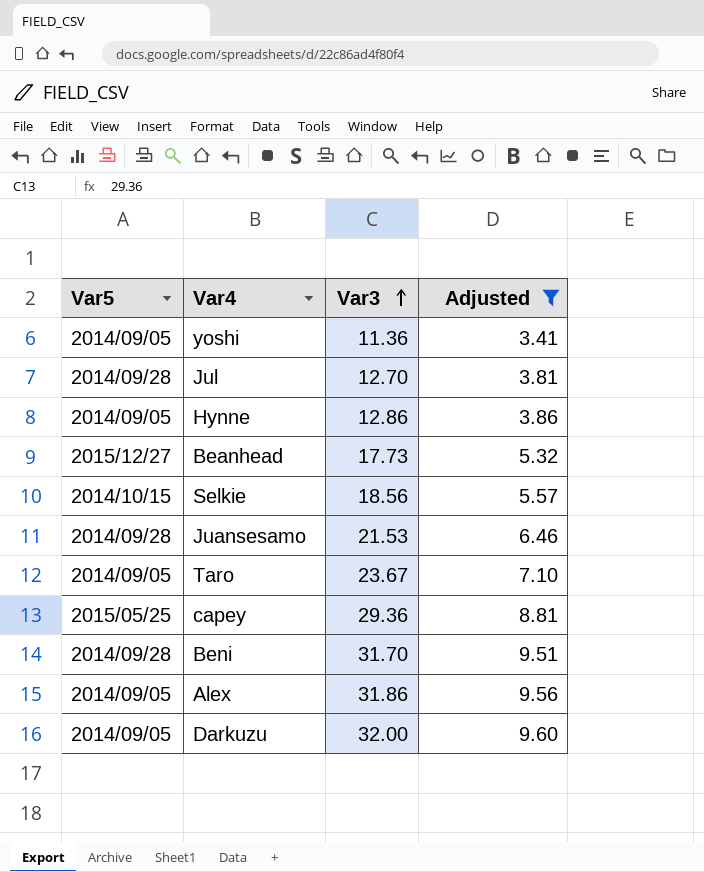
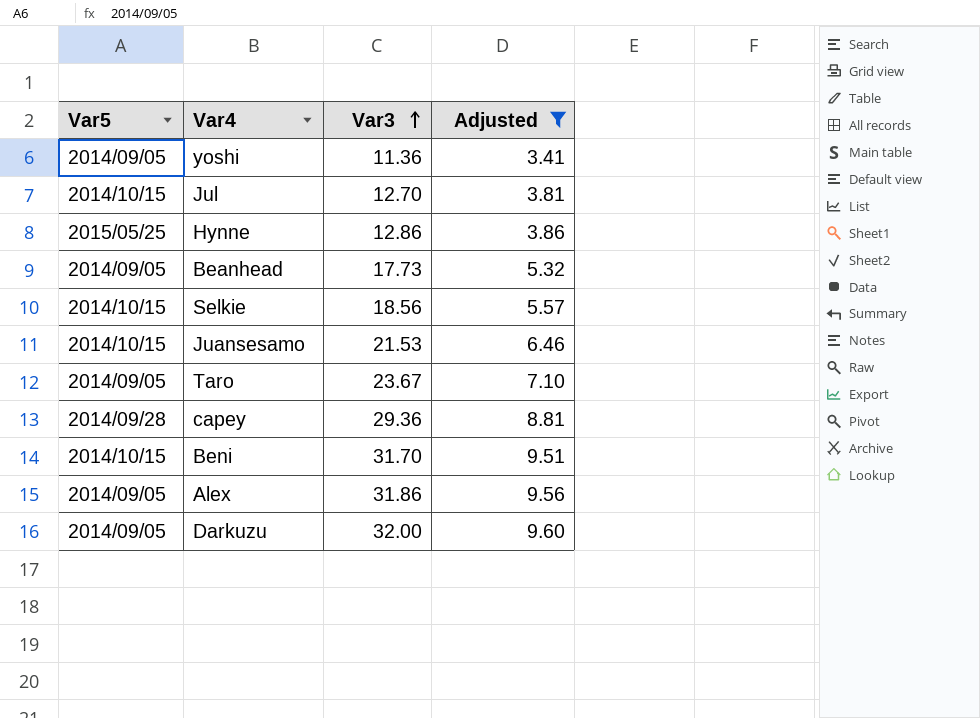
Jul | Var5: 2014/09/28 -> 2014/10/15
Hynne | Var5: 2014/09/05 -> 2015/05/25
Beanhead | Var5: 2015/12/27 -> 2014/09/05
Juansesamo | Var5: 2014/09/28 -> 2014/10/15
capey | Var5: 2015/05/25 -> 2014/09/28
Beni | Var5: 2014/09/28 -> 2014/10/15

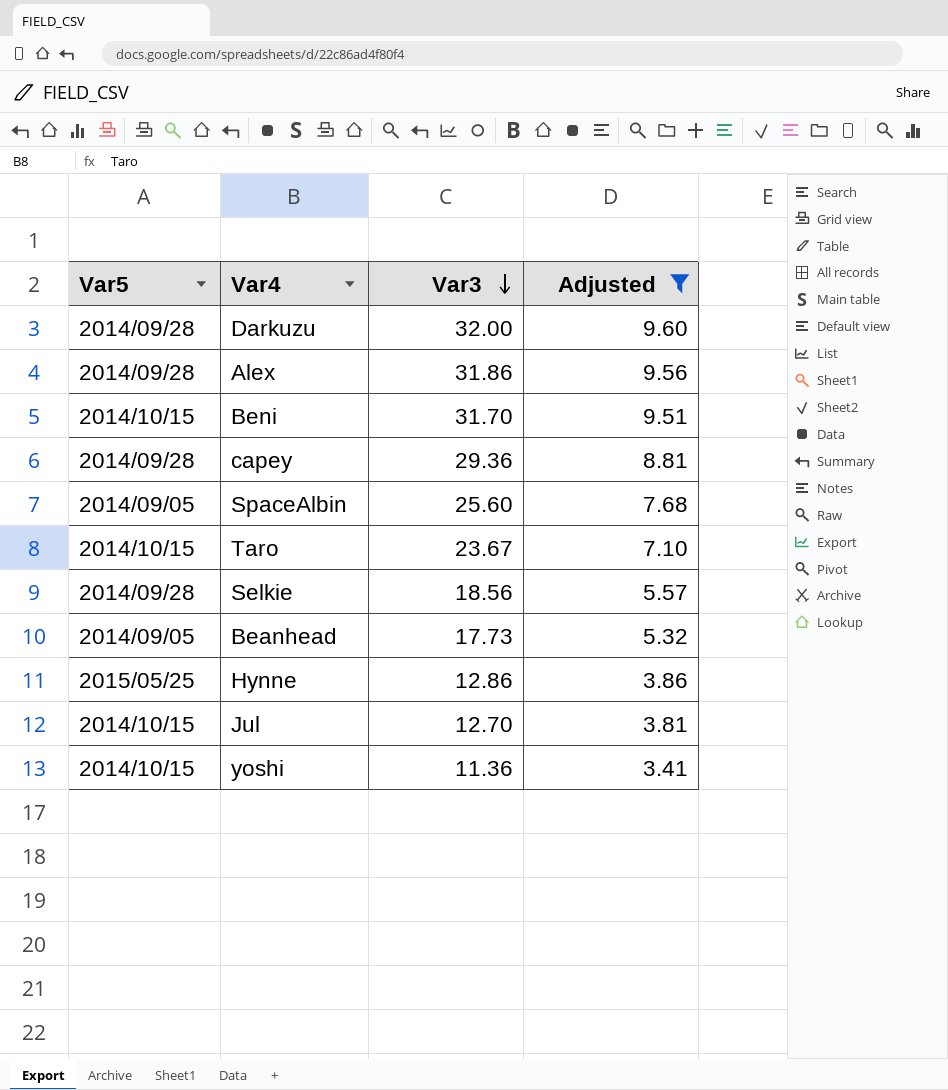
row order: Var3 ascending -> Var3 descending
row Juansesamo: 2014/10/15 | 21.53 | 6.46 -> none
Darkuzu | Var5: 2014/09/05 -> 2014/09/28
Alex | Var5: 2014/09/05 -> 2014/09/28
row SpaceAlbin: none -> 2014/09/05 | 25.60 | 7.68
Taro | Var5: 2014/09/05 -> 2014/10/15
Selkie | Var5: 2014/10/15 -> 2014/09/28
yoshi | Var5: 2014/09/05 -> 2014/10/15

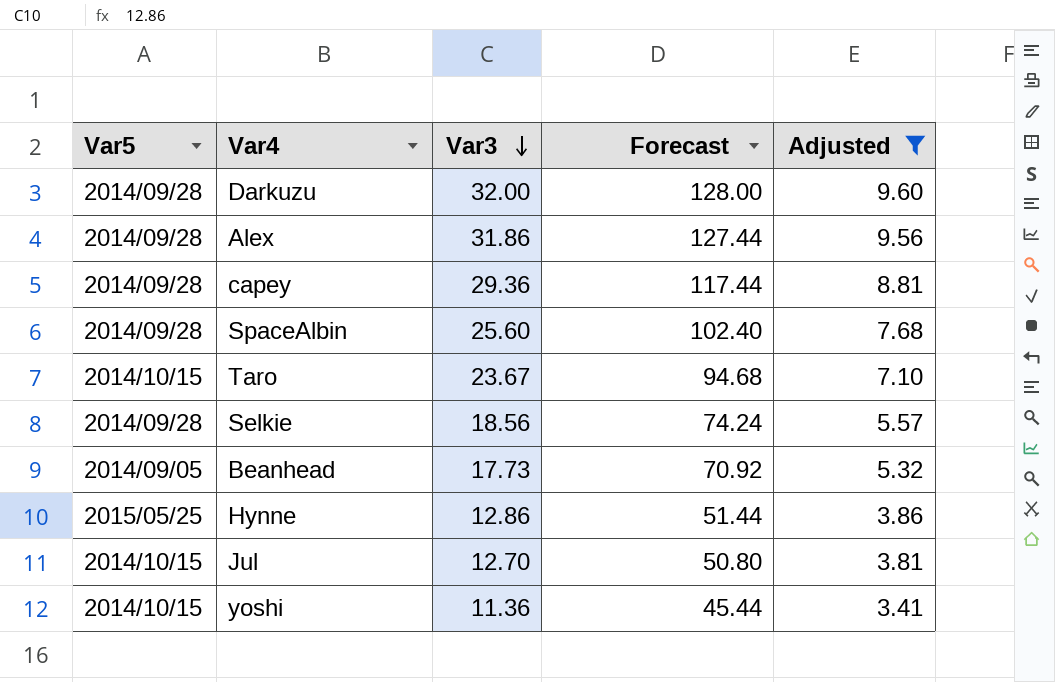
column Forecast | formula: none -> [Var3] * 4
row Beni: 2014/10/15 | 31.70 | 9.51 -> none
SpaceAlbin | Var5: 2014/09/05 -> 2014/09/28

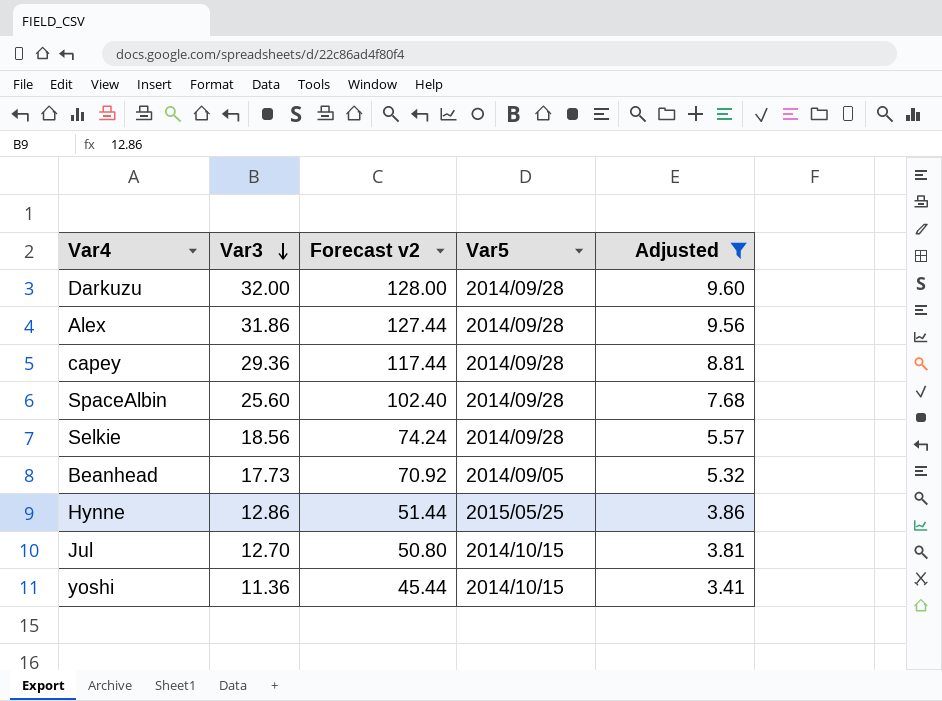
column name: Forecast -> Forecast v2
column Var5 | position: 1 -> 4
row Taro: 2014/10/15 | 23.67 | 94.68 | 7.10 -> none

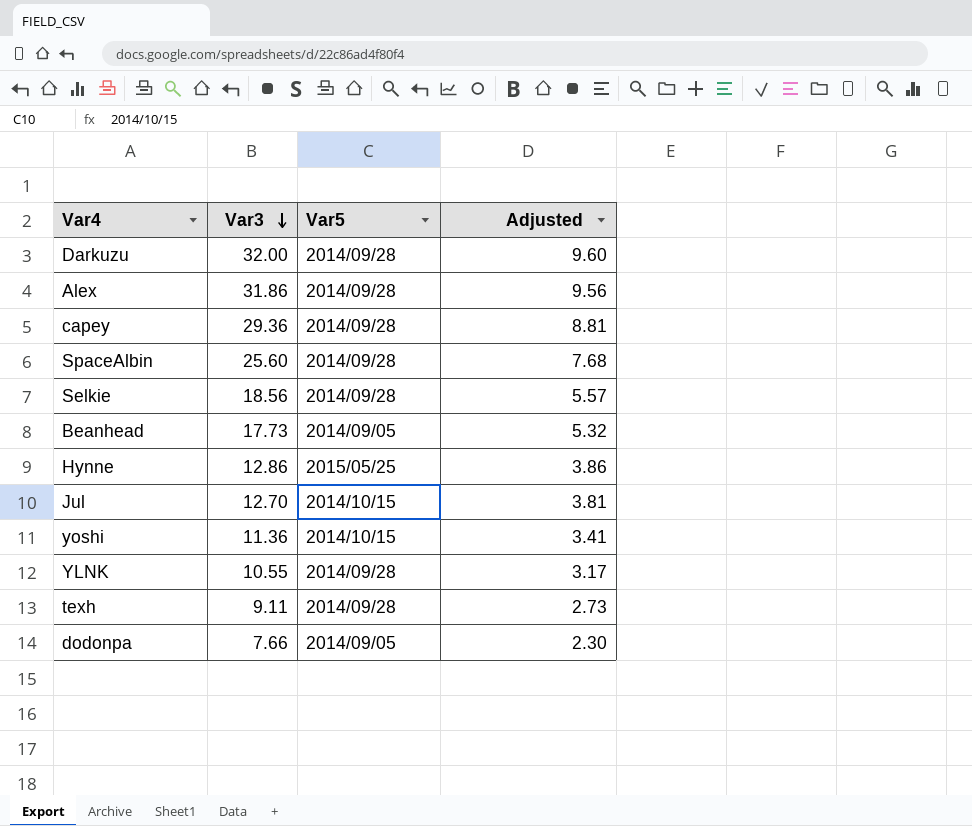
filter: Adjusted >= 3.41 -> none
column Forecast v2 | formula: [Var3] * 4 -> none

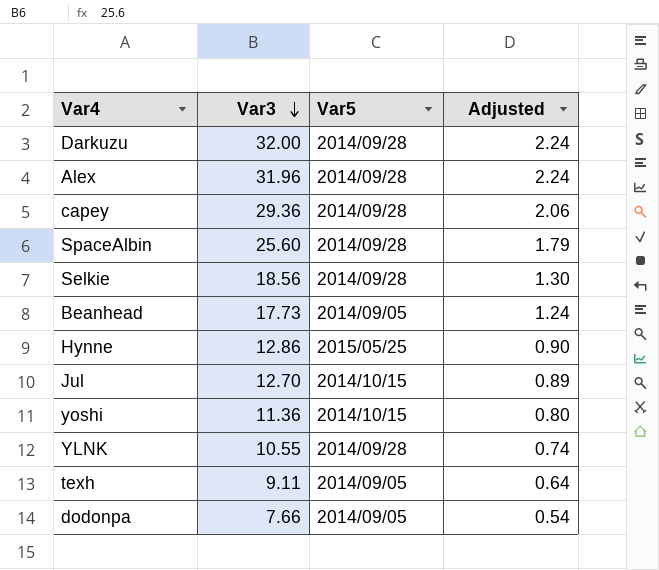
column Adjusted | formula: [Var3] * 0.3 -> [Var3] * 0.07
Alex | Var3: 31.86 -> 31.96
texh | Var5: 2014/09/28 -> 2014/09/05

